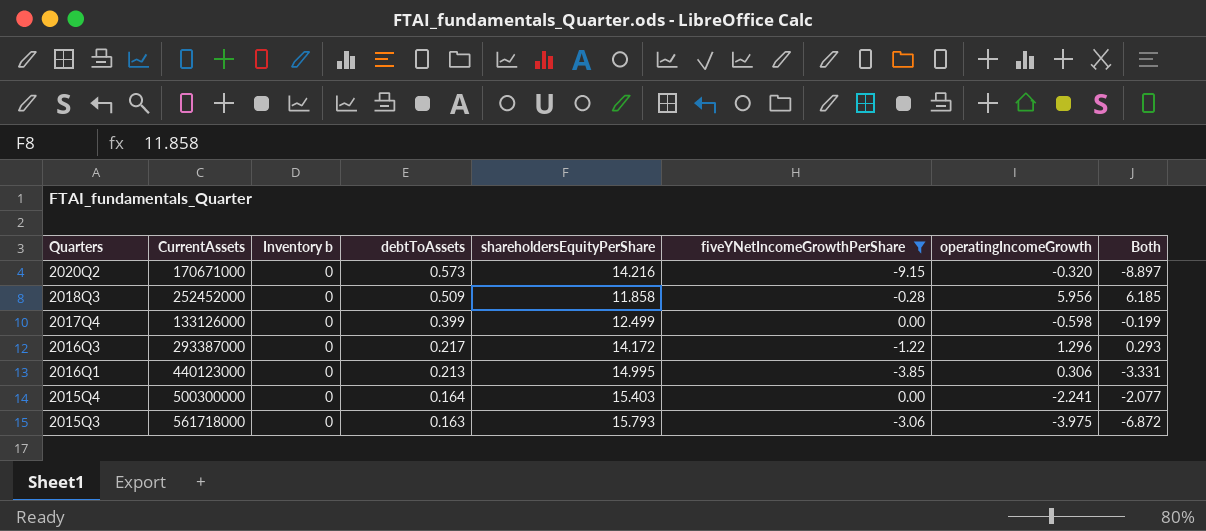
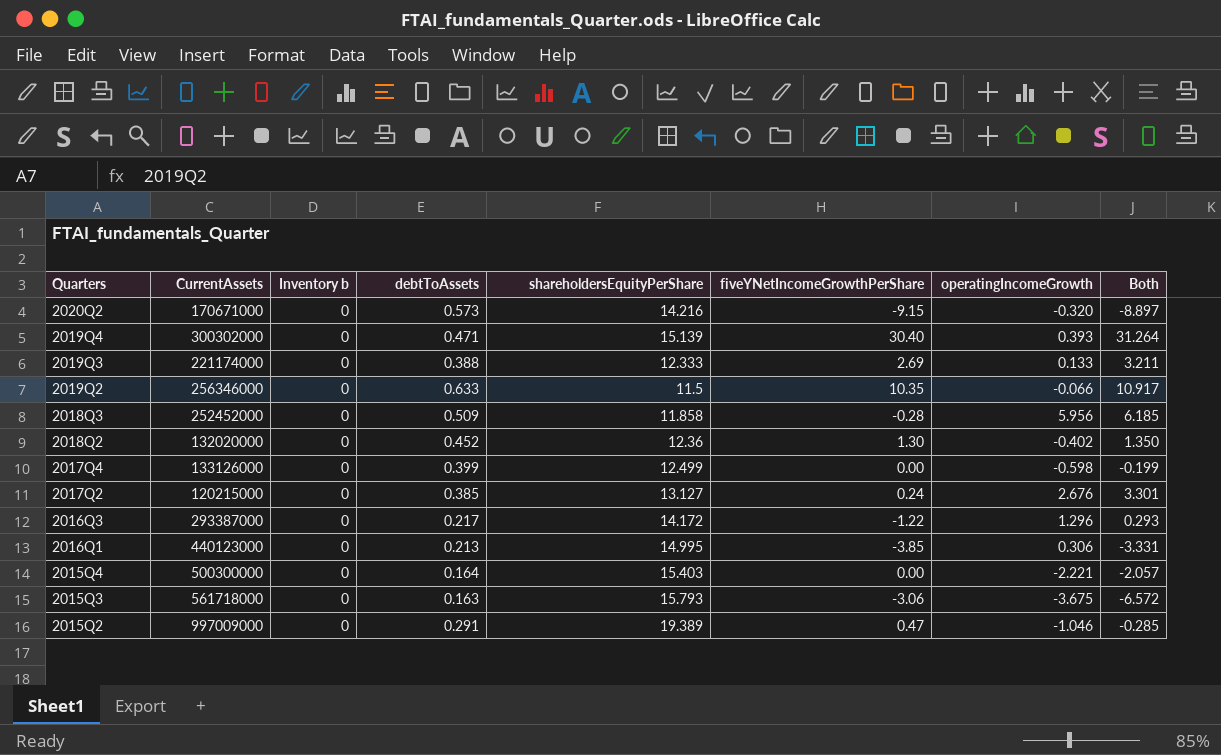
filter: fiveYNetIncomeGrowthPerShare <= 0.00 -> none
2015Q4 | operatingIncomeGrowth: -2.241 -> -2.221
2015Q4 | Both: -2.077 -> -2.057
2015Q3 | operatingIncomeGrowth: -3.975 -> -3.675
2015Q3 | Both: -6.872 -> -6.572

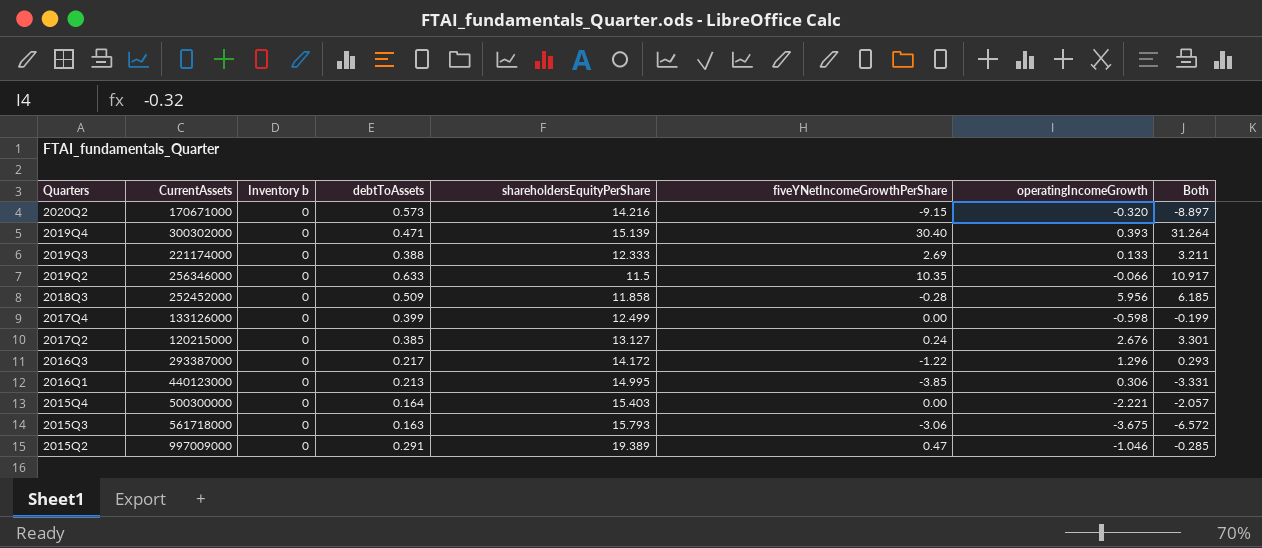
row 2018Q2: 132020000 | 0 | 0.452 | 12.36 | 1.30 | -0.402 | 1.350 -> none

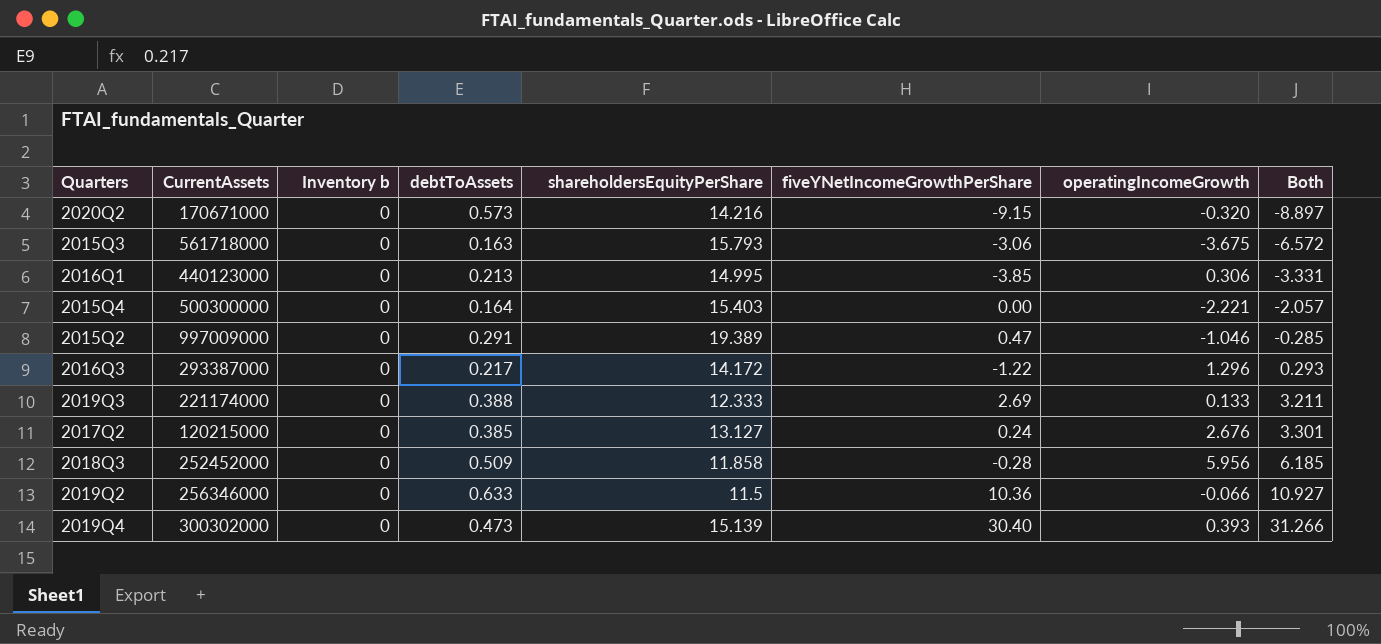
row order: Quarters descending -> Both ascending
row 2017Q4: 133126000 | 0 | 0.399 | 12.499 | 0.00 | -0.598 | -0.199 -> none
2019Q2 | fiveYNetIncomeGrowthPerShare: 10.35 -> 10.36
2019Q2 | Both: 10.917 -> 10.927
2019Q4 | debtToAssets: 0.471 -> 0.473
2019Q4 | Both: 31.264 -> 31.266

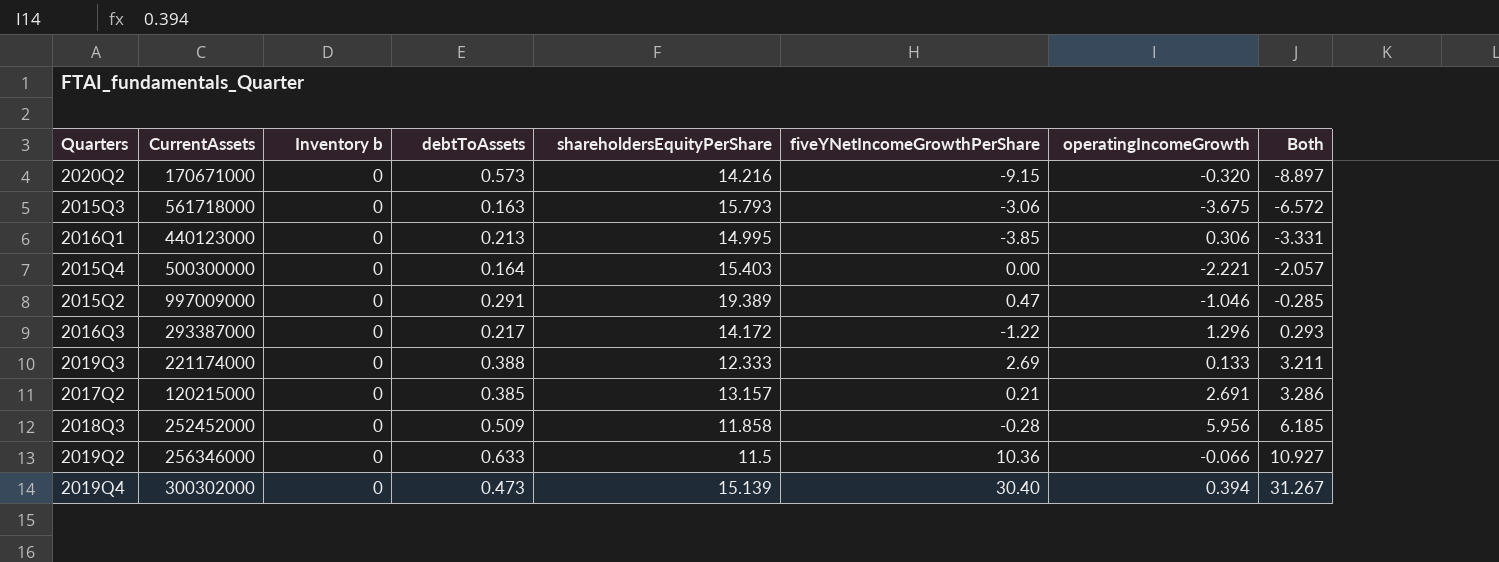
2017Q2 | shareholdersEquityPerShare: 13.127 -> 13.157
2017Q2 | fiveYNetIncomeGrowthPerShare: 0.24 -> 0.21
2017Q2 | operatingIncomeGrowth: 2.676 -> 2.691
2017Q2 | Both: 3.301 -> 3.286
2019Q4 | operatingIncomeGrowth: 0.393 -> 0.394
2019Q4 | Both: 31.266 -> 31.267

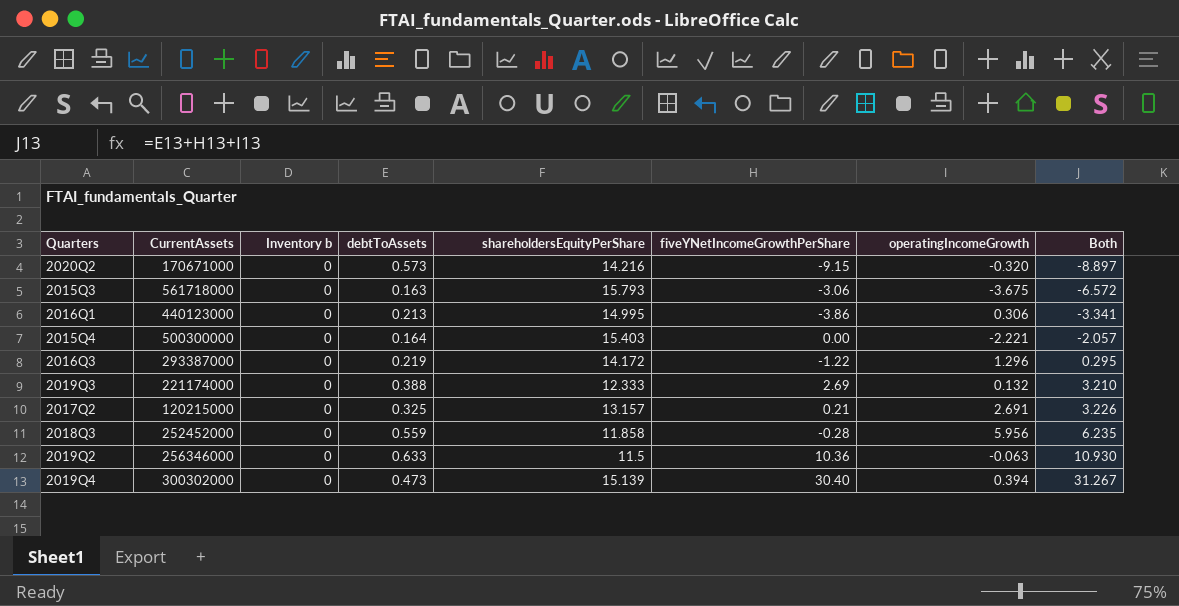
row 2015Q2: 997009000 | 0 | 0.291 | 19.389 | 0.47 | -1.046 | -0.285 -> none
2016Q1 | fiveYNetIncomeGrowthPerShare: -3.85 -> -3.86
2016Q1 | Both: -3.331 -> -3.341
2016Q3 | debtToAssets: 0.217 -> 0.219
2016Q3 | Both: 0.293 -> 0.295
2019Q3 | operatingIncomeGrowth: 0.133 -> 0.132
2019Q3 | Both: 3.211 -> 3.210
2017Q2 | debtToAssets: 0.385 -> 0.325
2017Q2 | Both: 3.286 -> 3.226
2018Q3 | debtToAssets: 0.509 -> 0.559
2018Q3 | Both: 6.185 -> 6.235
2019Q2 | operatingIncomeGrowth: -0.066 -> -0.063
2019Q2 | Both: 10.927 -> 10.930

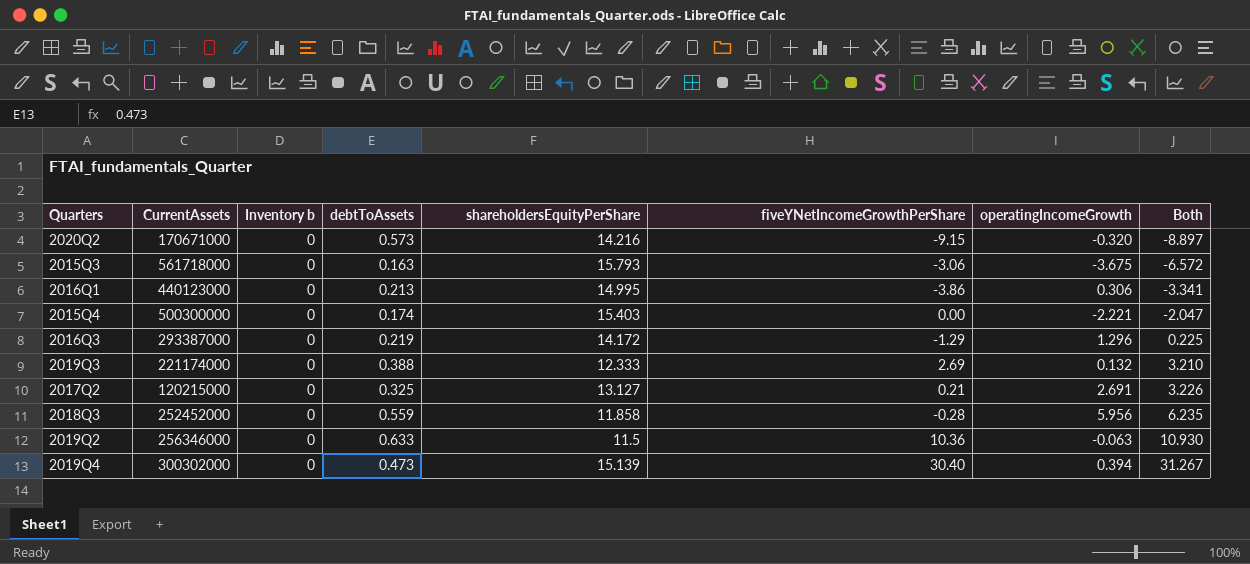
2015Q4 | debtToAssets: 0.164 -> 0.174
2015Q4 | Both: -2.057 -> -2.047
2016Q3 | fiveYNetIncomeGrowthPerShare: -1.22 -> -1.29
2016Q3 | Both: 0.295 -> 0.225
2017Q2 | shareholdersEquityPerShare: 13.157 -> 13.127

